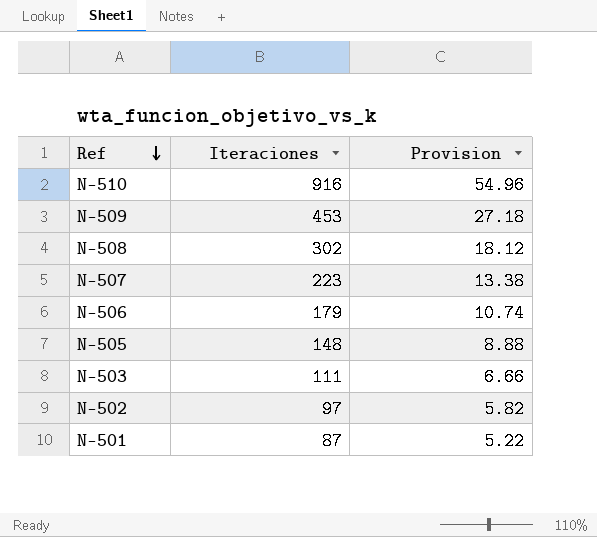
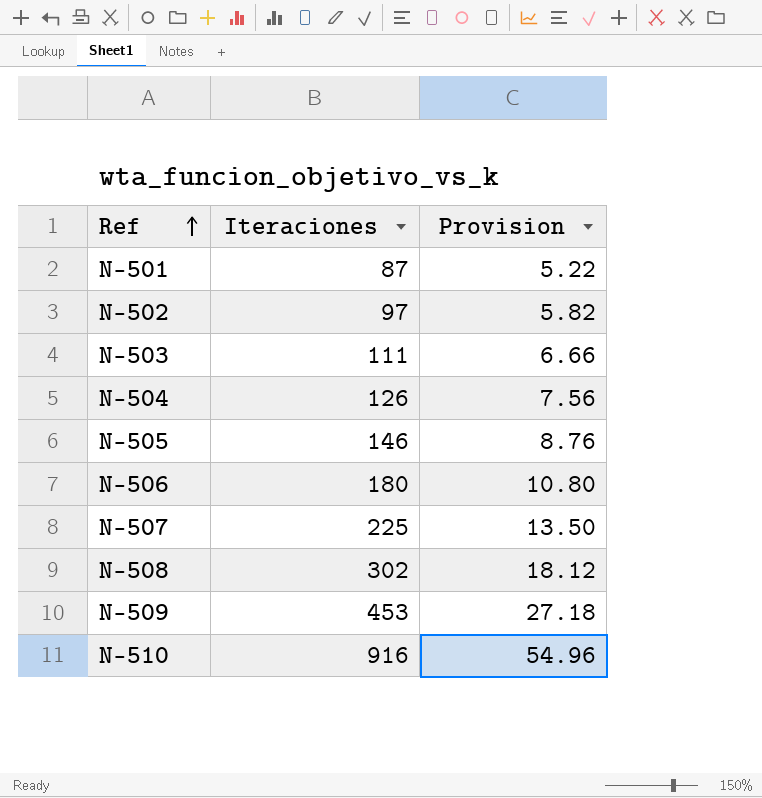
row order: Ref descending -> Ref ascending
row N-504: none -> 126 | 7.56
N-505 | Iteraciones: 148 -> 146
N-505 | Provision: 8.88 -> 8.76
N-506 | Iteraciones: 179 -> 180
N-506 | Provision: 10.74 -> 10.80
N-507 | Iteraciones: 223 -> 225
N-507 | Provision: 13.38 -> 13.50

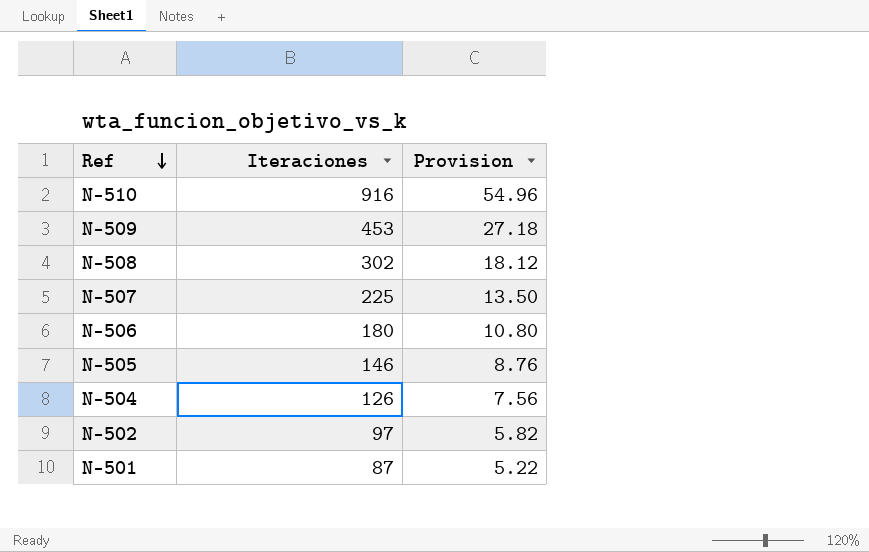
row order: Ref ascending -> Ref descending
row N-503: 111 | 6.66 -> none

